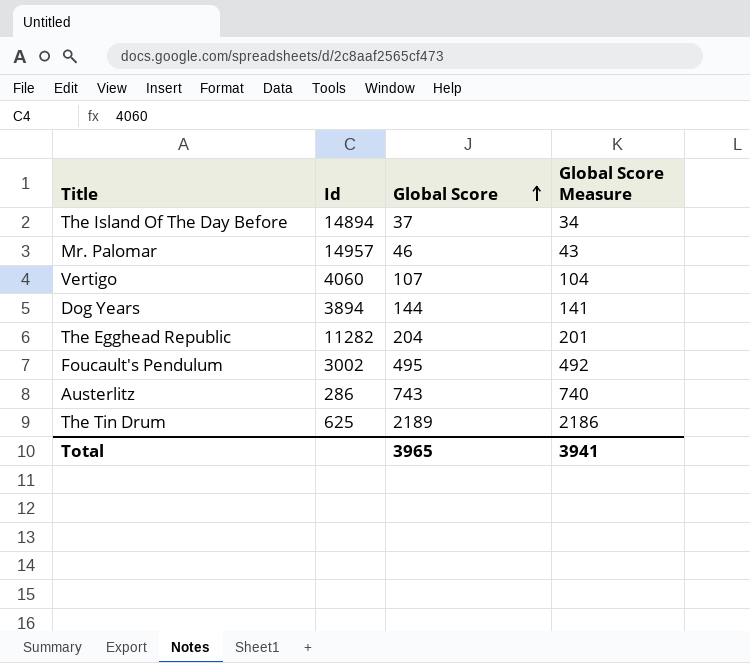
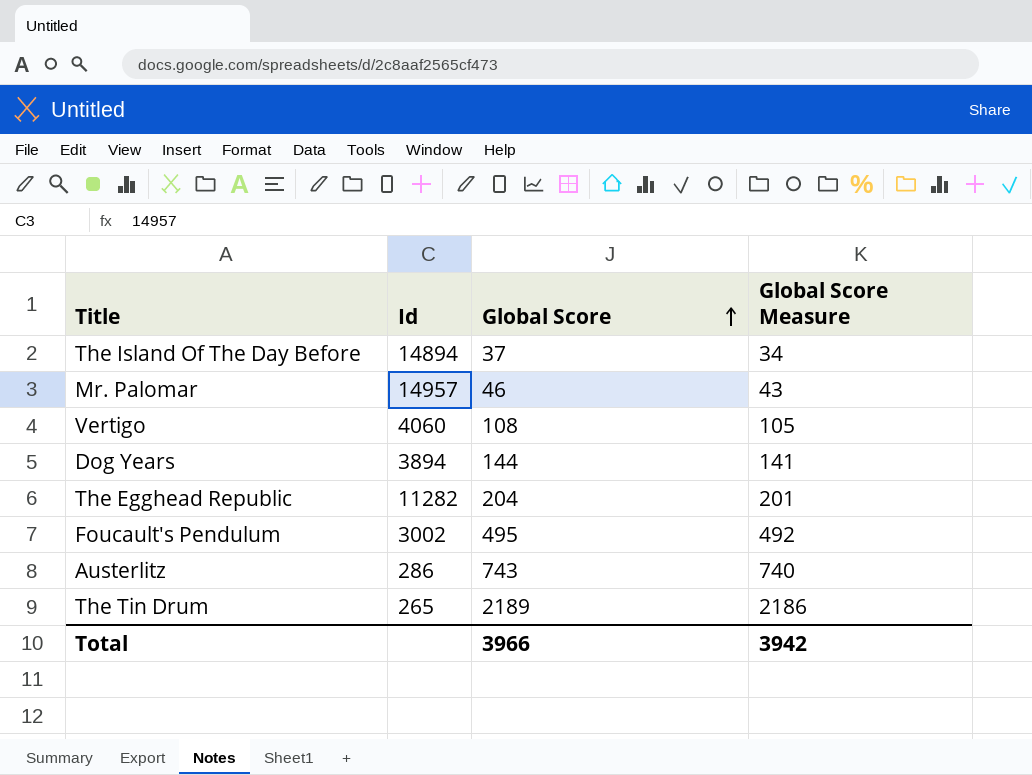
Vertigo | Global Score: 107 -> 108
Vertigo | Global Score Measure: 104 -> 105
The Tin Drum | Id: 625 -> 265
Total | Global Score: 3965 -> 3966
Total | Global Score Measure: 3941 -> 3942

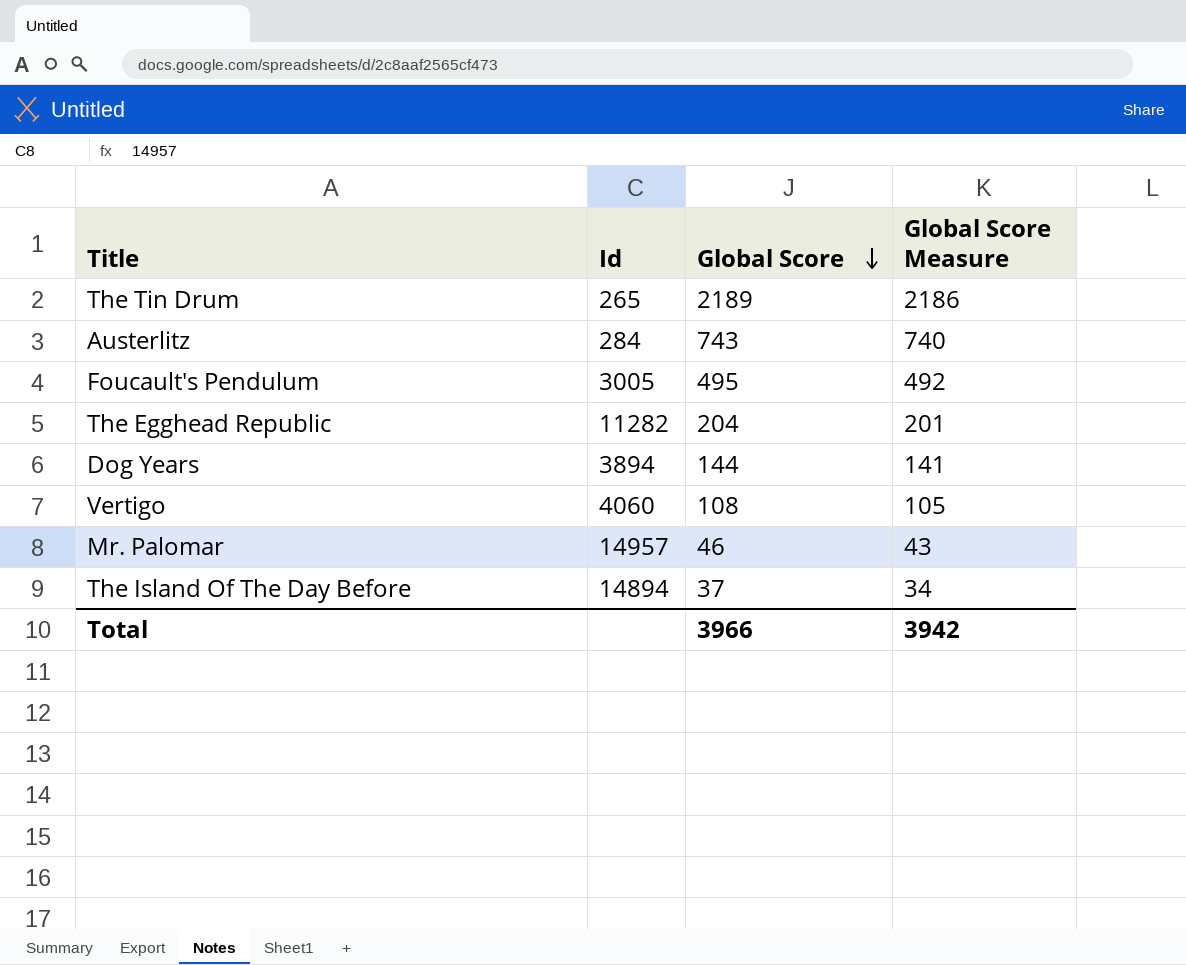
row order: Global Score ascending -> Global Score descending
Austerlitz | Id: 286 -> 284
Foucault's Pendulum | Id: 3002 -> 3005

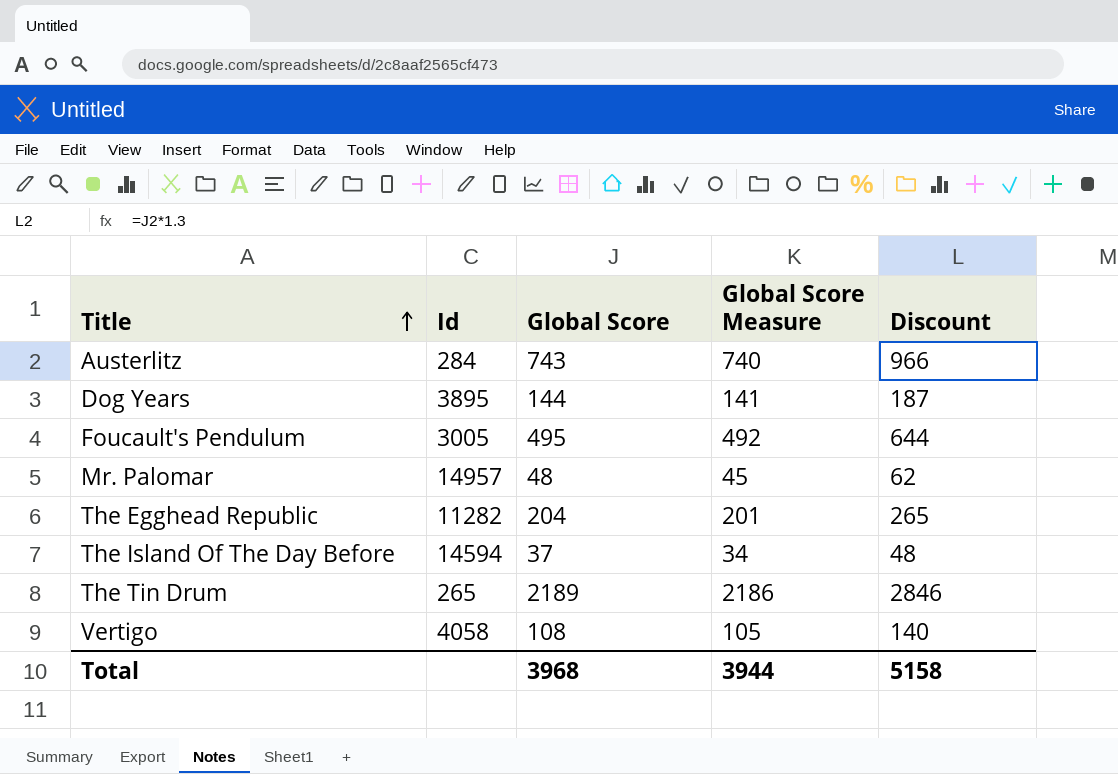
row order: Global Score descending -> Title ascending
column Discount | formula: none -> [Global Score] * 1.3
Dog Years | Id: 3894 -> 3895
Mr. Palomar | Global Score: 46 -> 48
Mr. Palomar | Global Score Measure: 43 -> 45
The Island Of The Day Before | Id: 14894 -> 14594
Vertigo | Id: 4060 -> 4058
Total | Global Score: 3966 -> 3968
Total | Global Score Measure: 3942 -> 3944

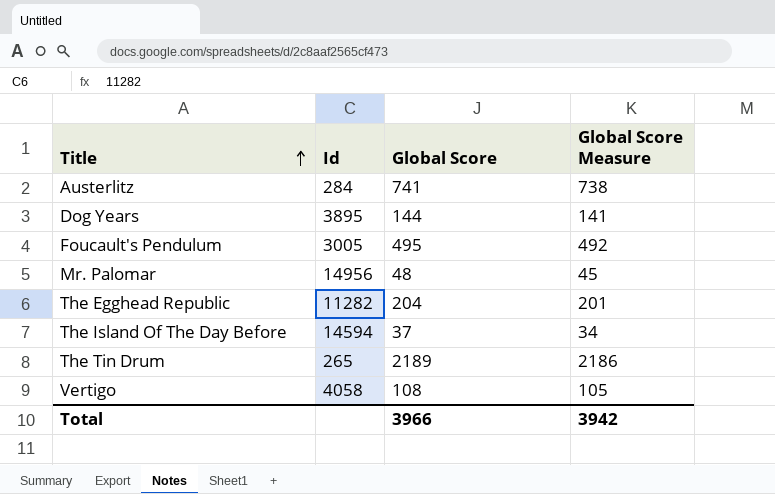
column Discount | formula: [Global Score] * 1.3 -> none
Austerlitz | Global Score: 743 -> 741
Austerlitz | Global Score Measure: 740 -> 738
Mr. Palomar | Id: 14957 -> 14956
Total | Global Score: 3968 -> 3966
Total | Global Score Measure: 3944 -> 3942

